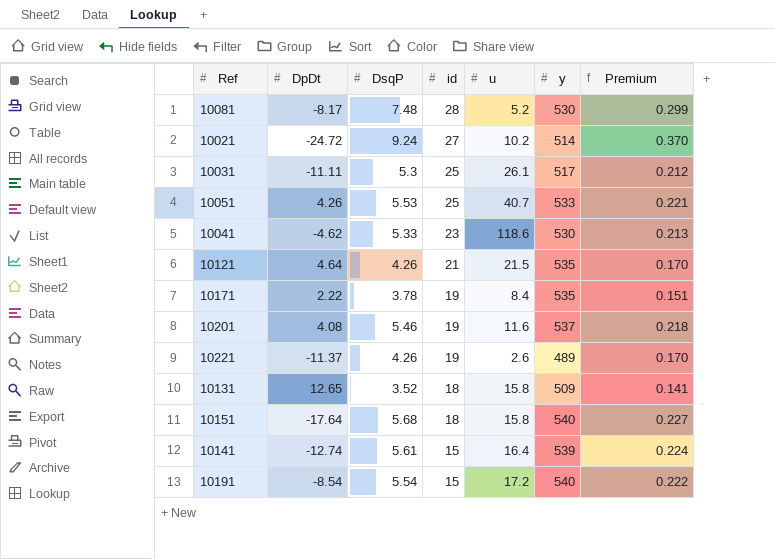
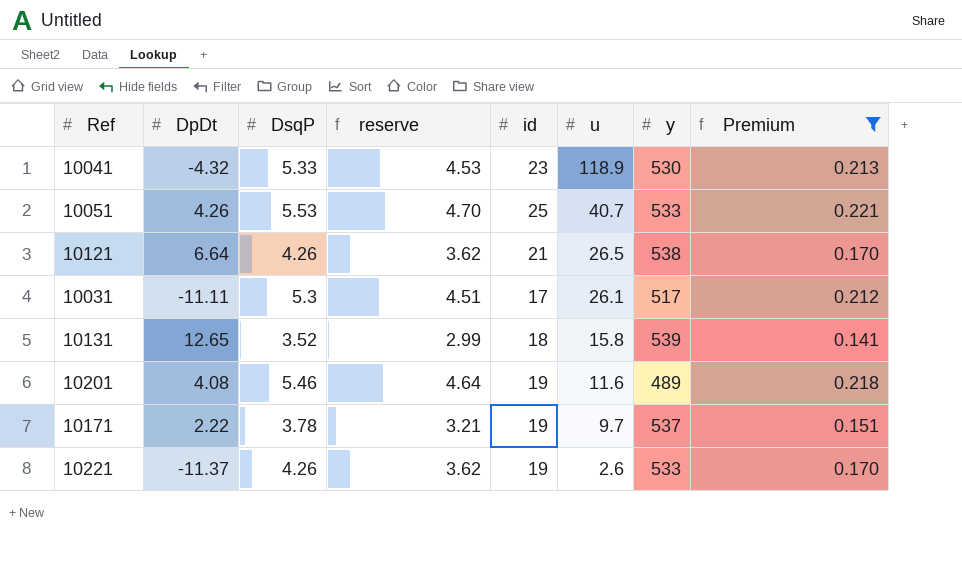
filter: none -> Premium <= 0.221
row order: id descending -> u descending
column reserve | formula: none -> [DsqP] * 0.85
10041 | DpDt: -4.62 -> -4.32
10041 | u: 118.6 -> 118.9
10121 | DpDt: 4.64 -> 6.64
10121 | u: 21.5 -> 26.5
10121 | y: 535 -> 538
10031 | id: 25 -> 17
10131 | y: 509 -> 539
10201 | y: 537 -> 489
10171 | u: 8.4 -> 9.7
10171 | y: 535 -> 537
10221 | y: 489 -> 533

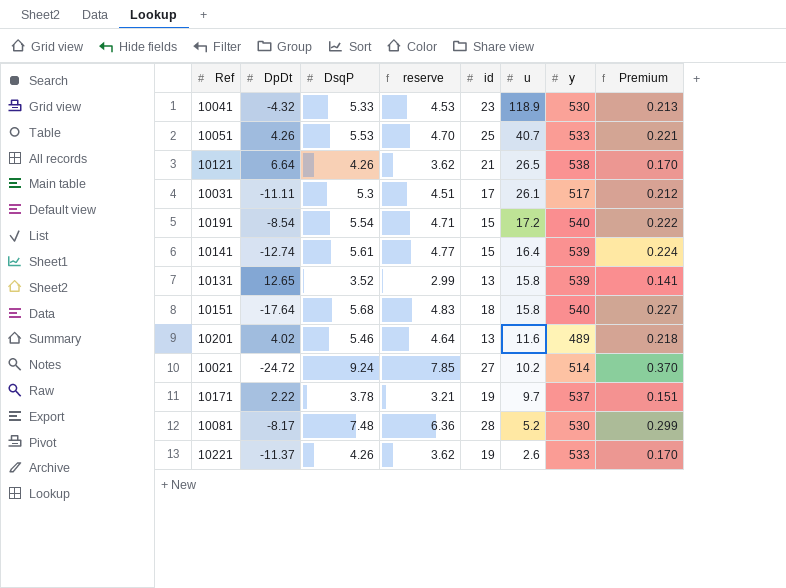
filter: Premium <= 0.221 -> none
10131 | id: 18 -> 13
10201 | DpDt: 4.08 -> 4.02
10201 | id: 19 -> 13

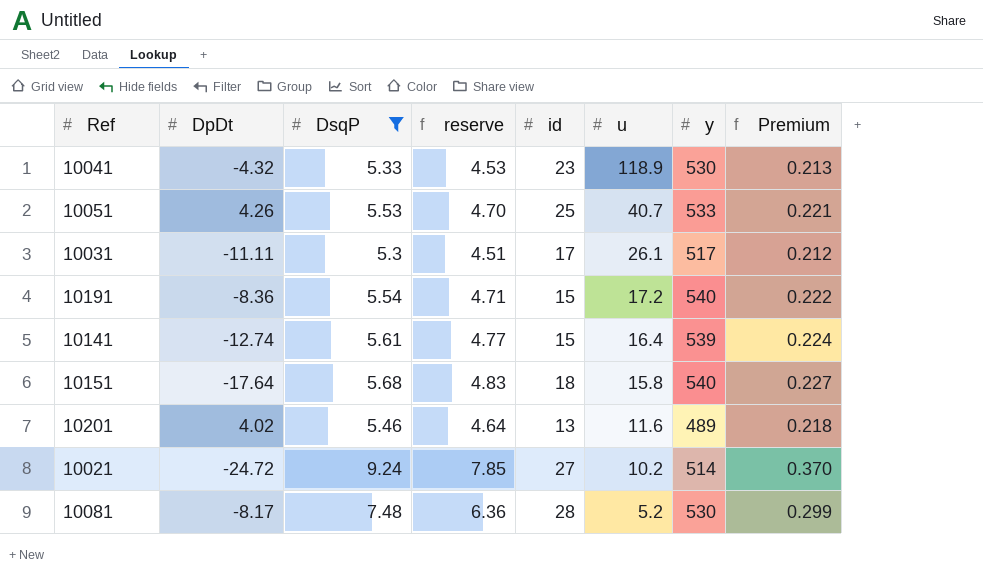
filter: none -> DsqP >= 5.3
10191 | DpDt: -8.54 -> -8.36

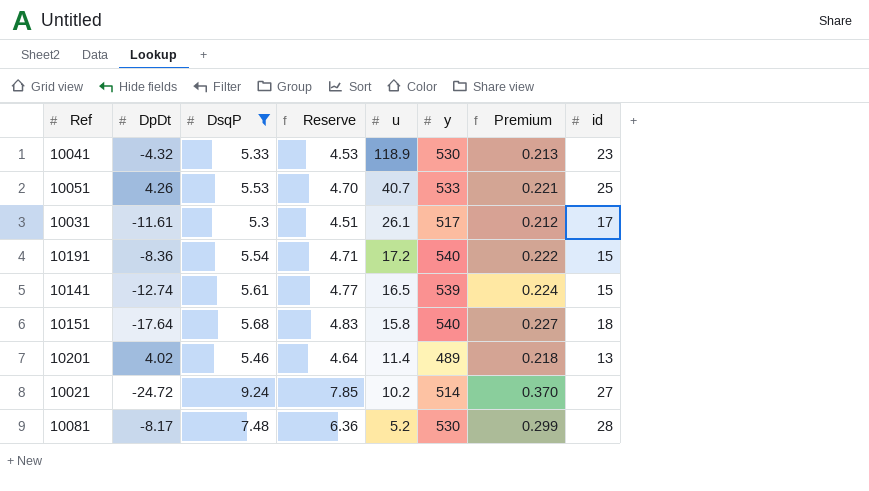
column name: reserve -> Reserve
column id | position: 5 -> 8
10031 | DpDt: -11.11 -> -11.61
10141 | u: 16.4 -> 16.5
10201 | u: 11.6 -> 11.4

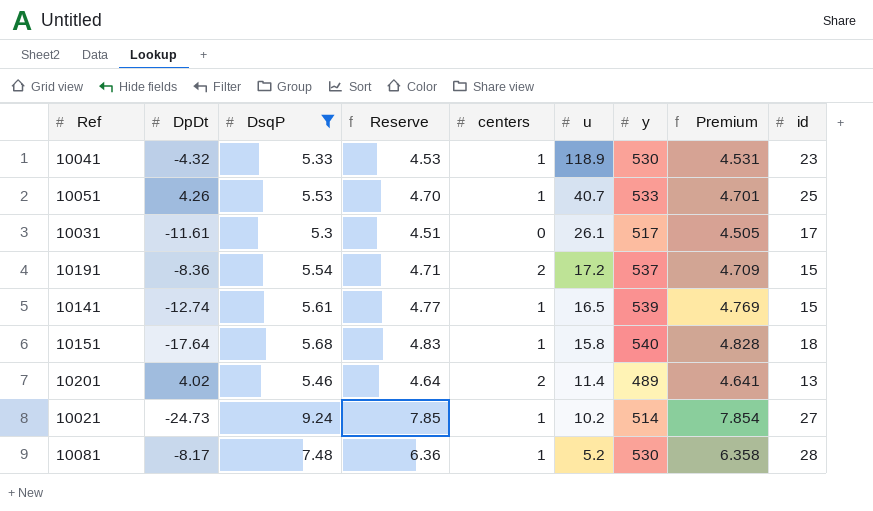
column centers | position: none -> 5
column Premium | formula: [DsqP] * 0.04 -> [DsqP] * 0.85
10191 | y: 540 -> 537
10021 | DpDt: -24.72 -> -24.73

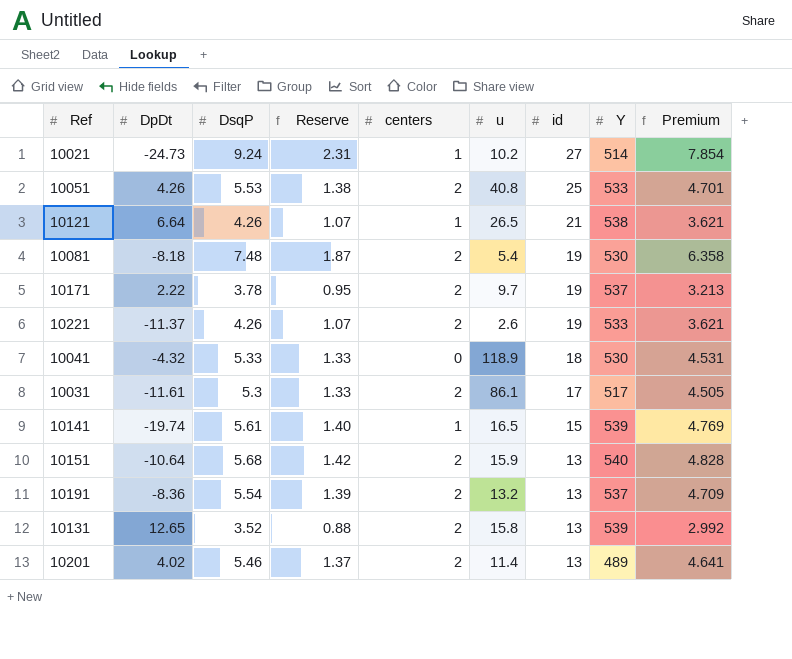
filter: DsqP >= 5.3 -> none
row order: u descending -> id descending
column Reserve | formula: [DsqP] * 0.85 -> [DsqP] * 0.25
column id | position: 9 -> 7
column name: y -> Y
10051 | centers: 1 -> 2
10051 | u: 40.7 -> 40.8
10081 | DpDt: -8.17 -> -8.18
10081 | centers: 1 -> 2
10081 | u: 5.2 -> 5.4
10081 | id: 28 -> 19
10041 | centers: 1 -> 0
10041 | id: 23 -> 18
10031 | centers: 0 -> 2
10031 | u: 26.1 -> 86.1
10141 | DpDt: -12.74 -> -19.74
10151 | DpDt: -17.64 -> -10.64
10151 | centers: 1 -> 2
10151 | u: 15.8 -> 15.9
10151 | id: 18 -> 13
10191 | u: 17.2 -> 13.2
10191 | id: 15 -> 13

